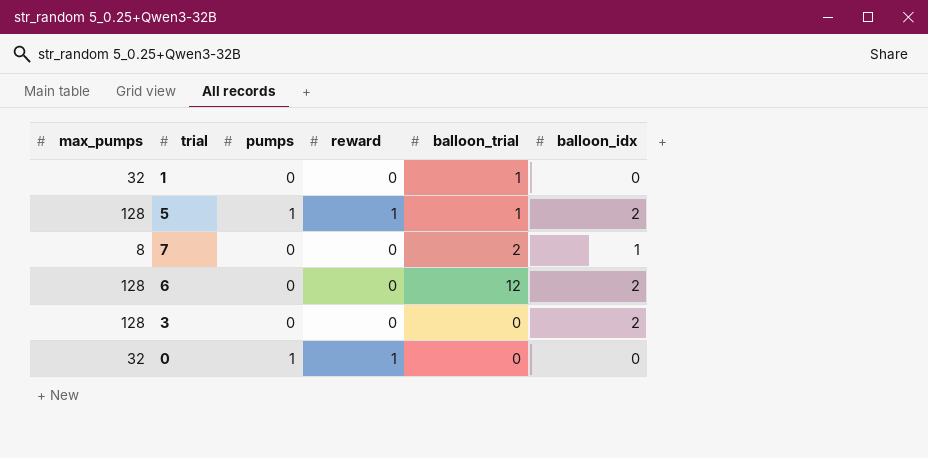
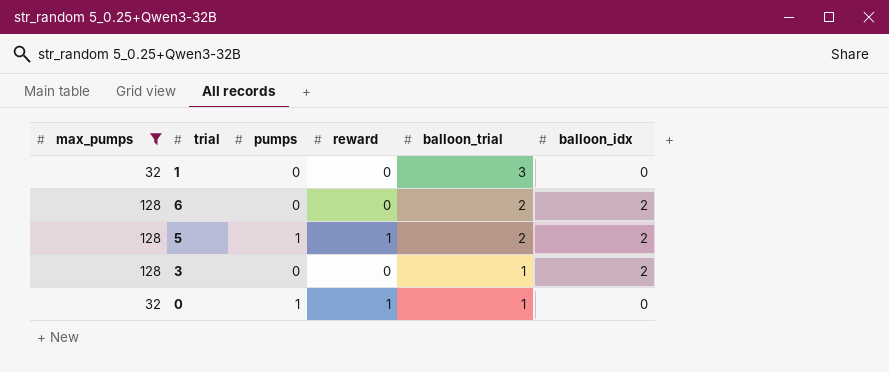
filter: none -> max_pumps != 8
row order: none -> balloon_trial descending
1 | balloon_trial: 1 -> 3
6 | balloon_trial: 12 -> 2
5 | balloon_trial: 1 -> 2
3 | balloon_trial: 0 -> 1
0 | balloon_trial: 0 -> 1

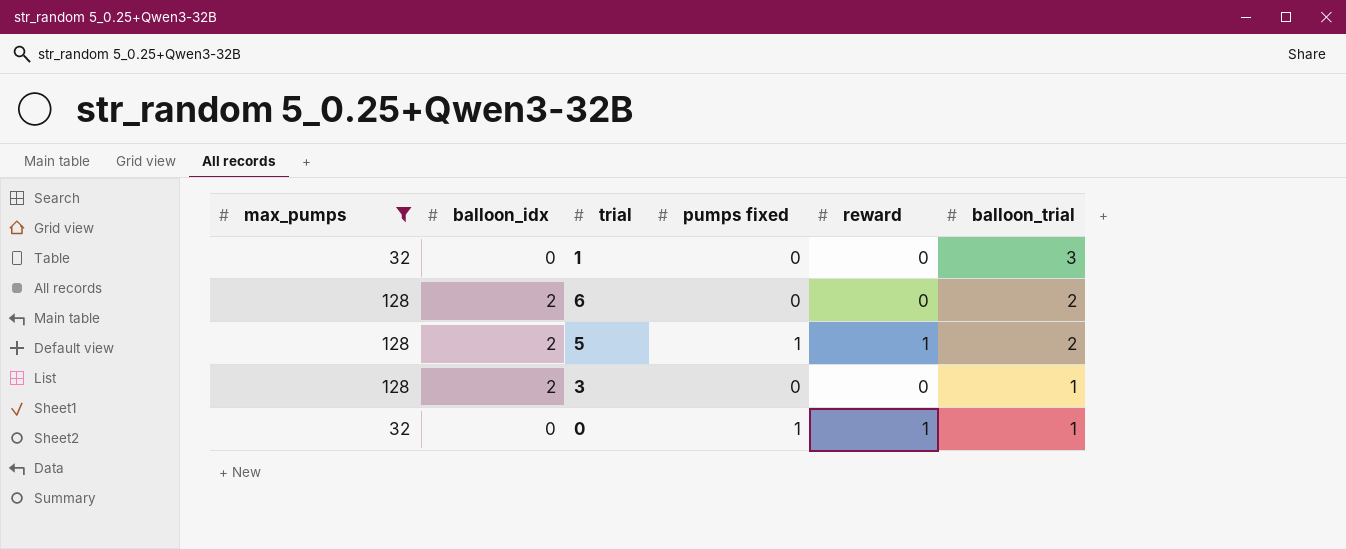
column balloon_idx | position: 6 -> 2
column name: pumps -> pumps fixed

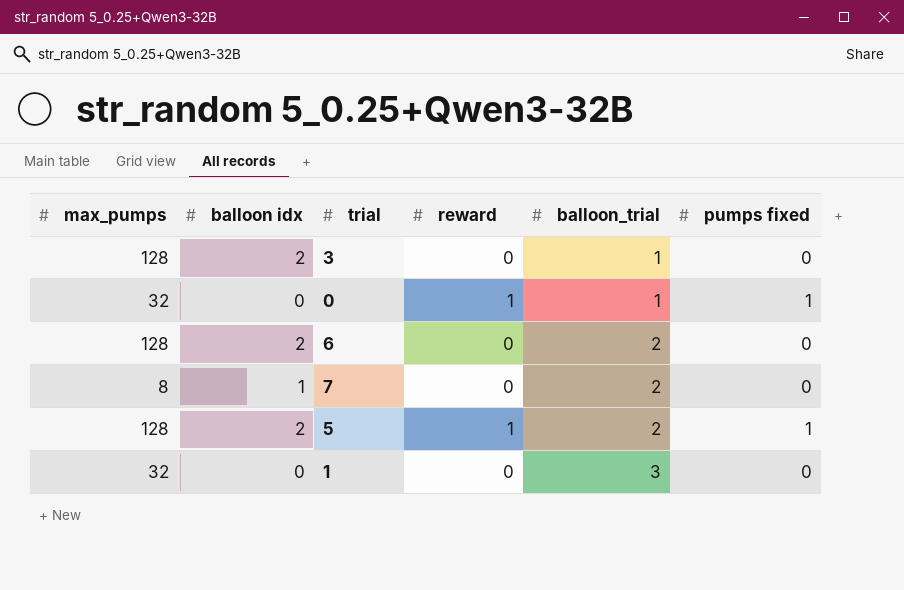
filter: max_pumps != 8 -> none
row order: balloon_trial descending -> balloon_trial ascending
column name: balloon_idx -> balloon idx
column pumps fixed | position: 4 -> 6

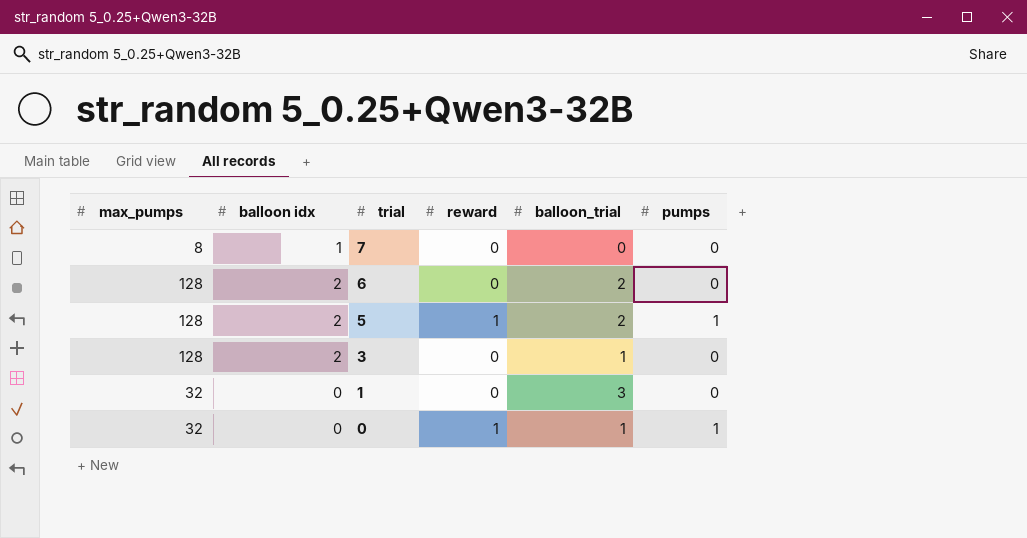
row order: balloon_trial ascending -> trial descending
column name: pumps fixed -> pumps
7 | balloon_trial: 2 -> 0

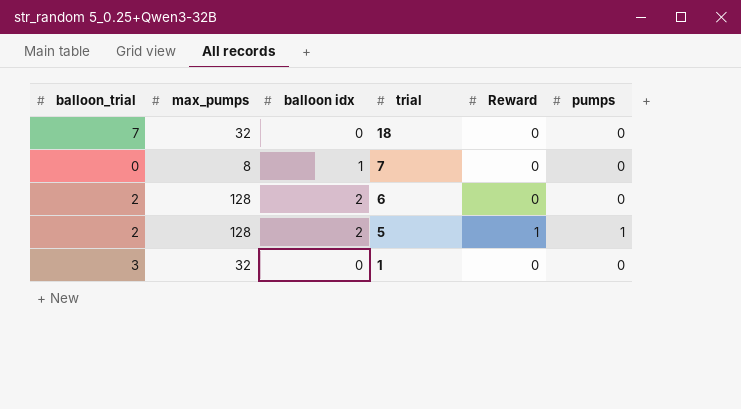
column balloon_trial | position: 5 -> 1
column name: reward -> Reward
row 3: 128 | 2 | 0 | 1 | 0 -> none
row 0: 32 | 0 | 1 | 1 | 1 -> none
row 18: none -> 7 | 32 | 0 | 0 | 0

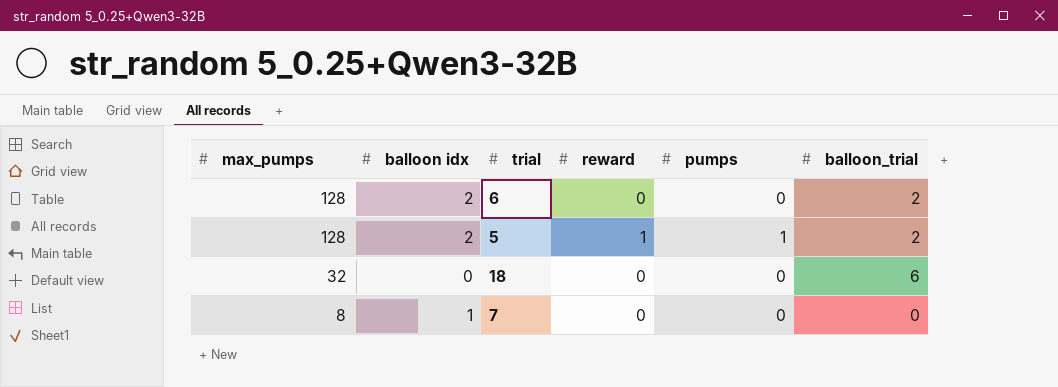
row order: trial descending -> max_pumps descending
column name: Reward -> reward
column balloon_trial | position: 1 -> 6
row 1: 3 | 32 | 0 | 0 | 0 -> none
18 | balloon_trial: 7 -> 6

